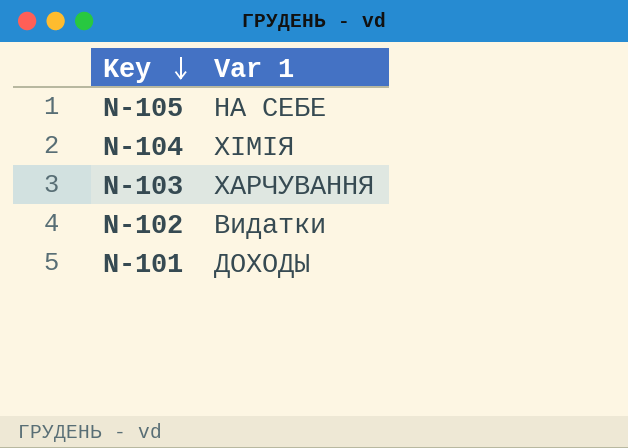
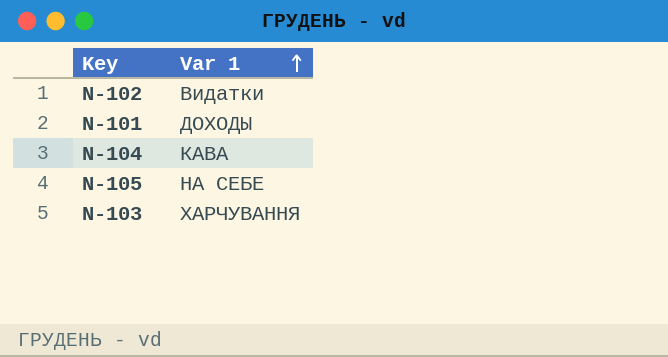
row order: Key descending -> Var 1 ascending
N-104 | Var 1: ХІМІЯ -> КАВА

